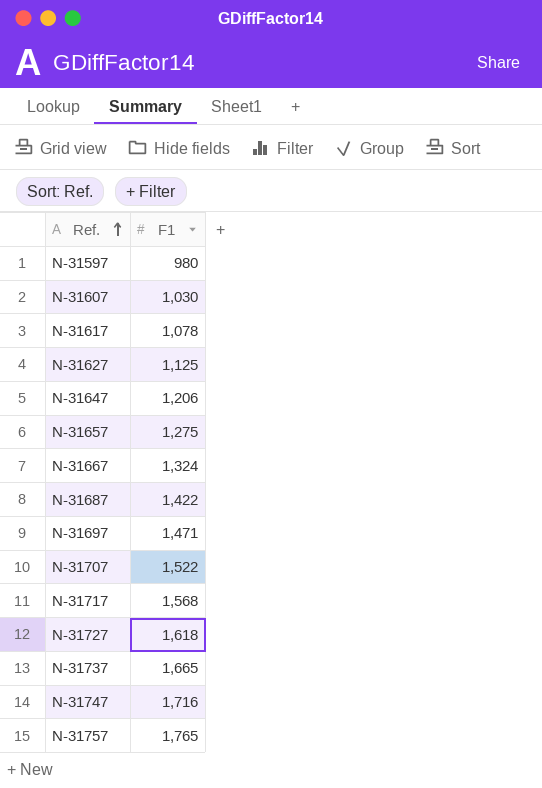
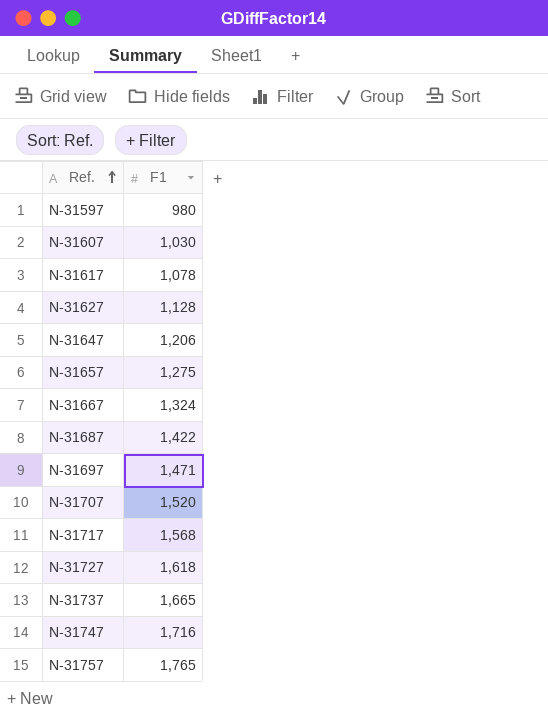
N-31627 | F1: 1,125 -> 1,128
N-31707 | F1: 1,522 -> 1,520

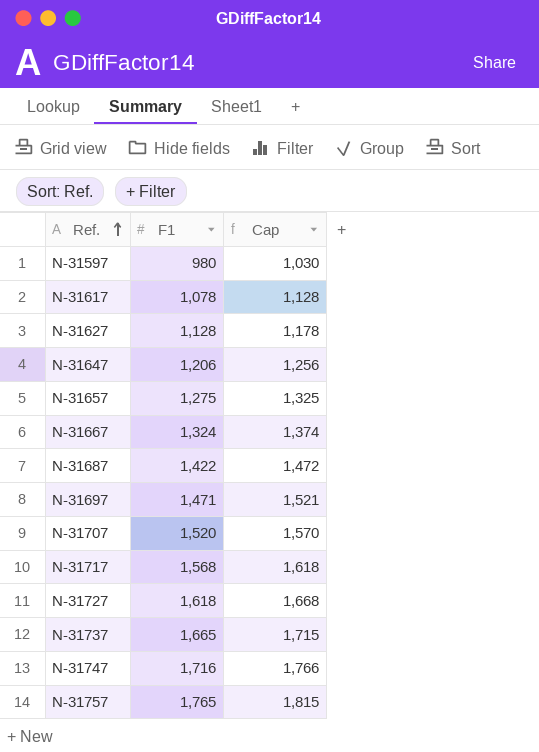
column Cap | formula: none -> [F1] + 50
row N-31607: 1,030 -> none

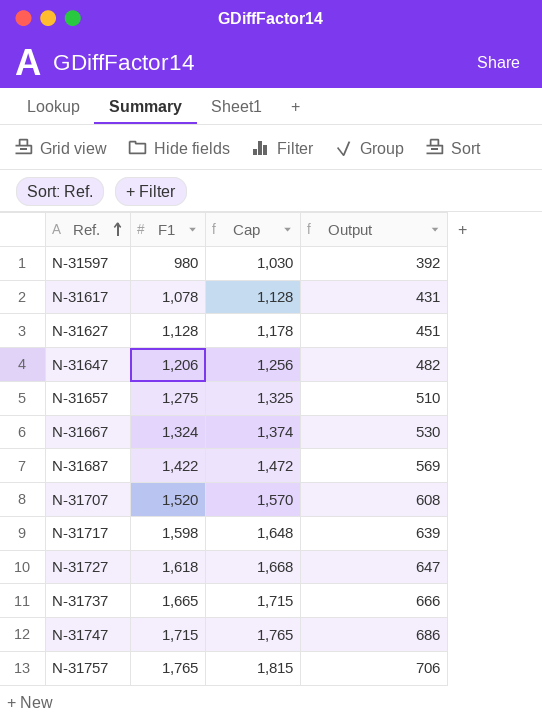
column Output | formula: none -> [F1] * 0.4
row N-31697: 1,471 | 1,521 -> none
N-31717 | F1: 1,568 -> 1,598
N-31717 | Cap: 1,618 -> 1,648
N-31747 | F1: 1,716 -> 1,715
N-31747 | Cap: 1,766 -> 1,765

